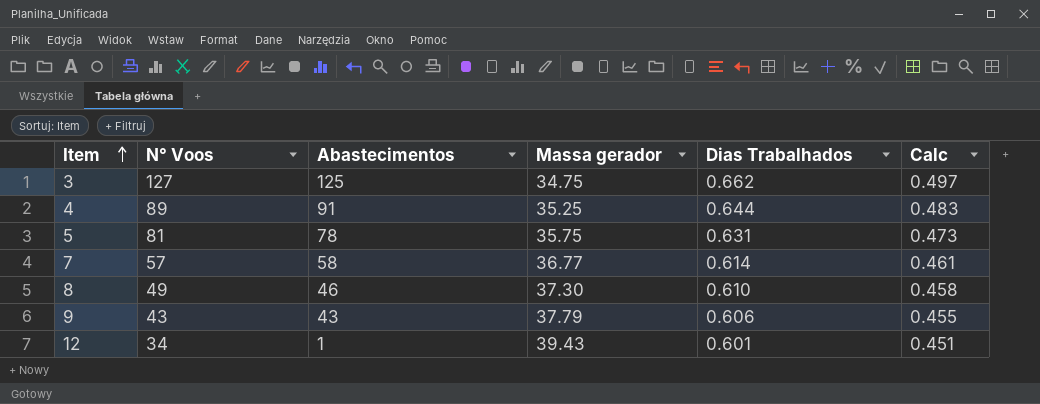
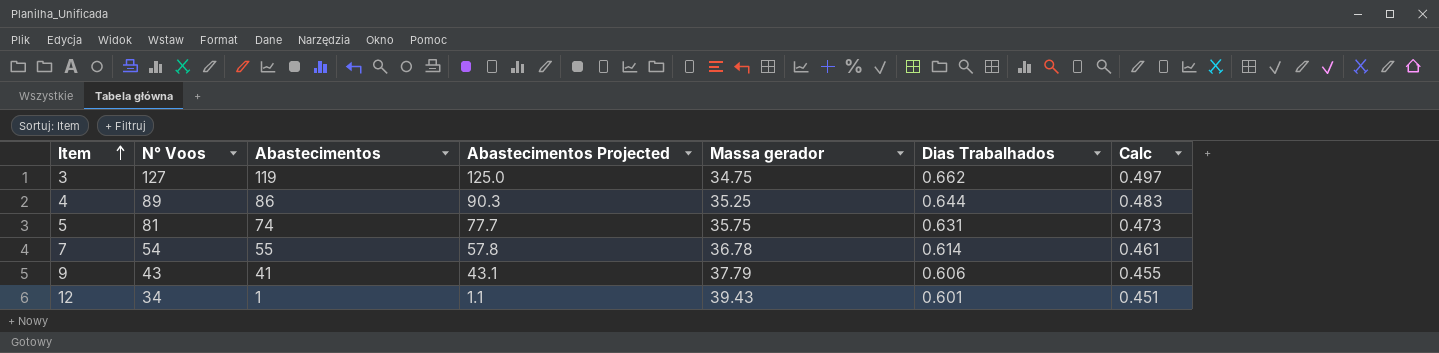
column Abastecimentos Projected | formula: none -> [Abastecimentos] * 1.05
row 8: 49 | 46 | 37.30 | 0.610 | 0.458 -> none
3 | Abastecimentos: 125 -> 119
4 | Abastecimentos: 91 -> 86
5 | Abastecimentos: 78 -> 74
7 | N° Voos: 57 -> 54
7 | Abastecimentos: 58 -> 55
7 | Massa gerador: 36.77 -> 36.78
9 | Abastecimentos: 43 -> 41

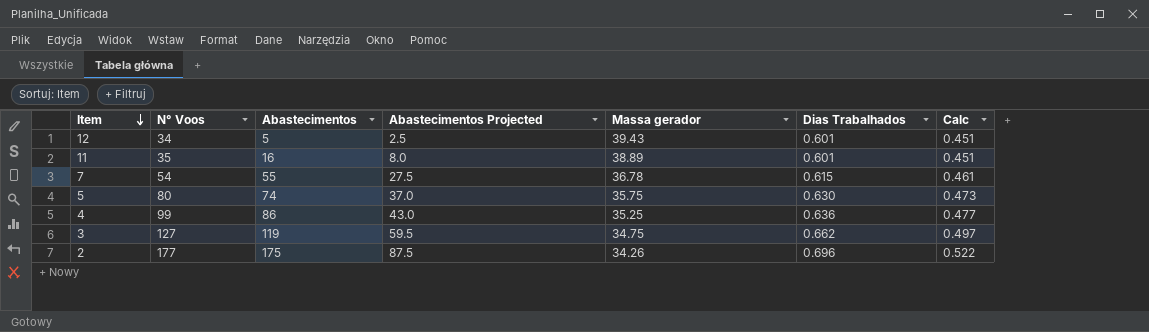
row order: Item ascending -> Item descending
column Abastecimentos Projected | formula: [Abastecimentos] * 1.05 -> [Abastecimentos] * 0.5
row 9: 43 | 41 | 43.1 | 37.79 | 0.606 | 0.455 -> none
12 | Abastecimentos: 1 -> 5
row 11: none -> 35 | 16 | 8.0 | 38.89 | 0.601 | 0.451
7 | Dias Trabalhados: 0.614 -> 0.615
5 | N° Voos: 81 -> 80
5 | Dias Trabalhados: 0.631 -> 0.630
4 | N° Voos: 89 -> 99
4 | Dias Trabalhados: 0.644 -> 0.636
4 | Calc: 0.483 -> 0.477
row 2: none -> 177 | 175 | 87.5 | 34.26 | 0.696 | 0.522

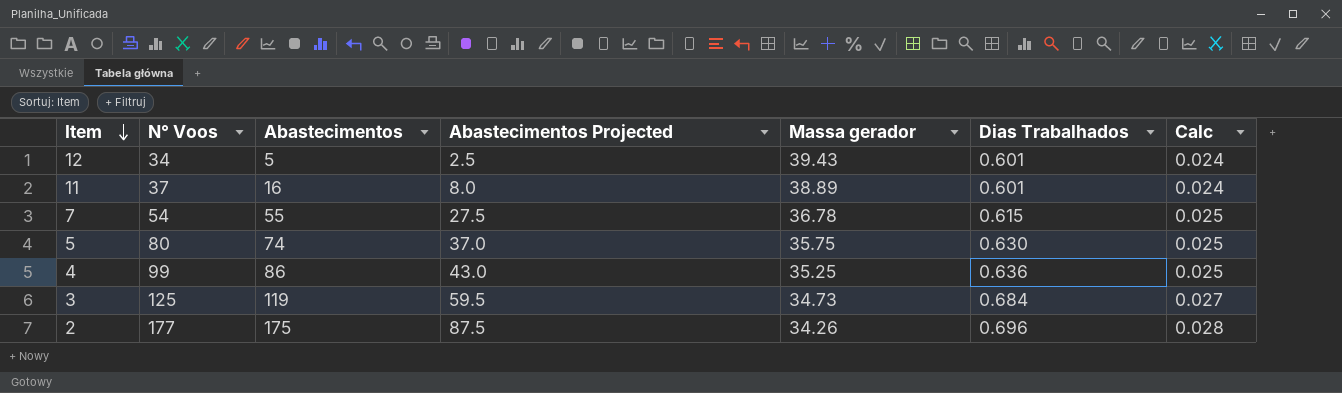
column Calc | formula: [Dias Trabalhados] * 0.75 -> [Dias Trabalhados] * 0.04
11 | N° Voos: 35 -> 37
3 | N° Voos: 127 -> 125
3 | Massa gerador: 34.75 -> 34.73
3 | Dias Trabalhados: 0.662 -> 0.684

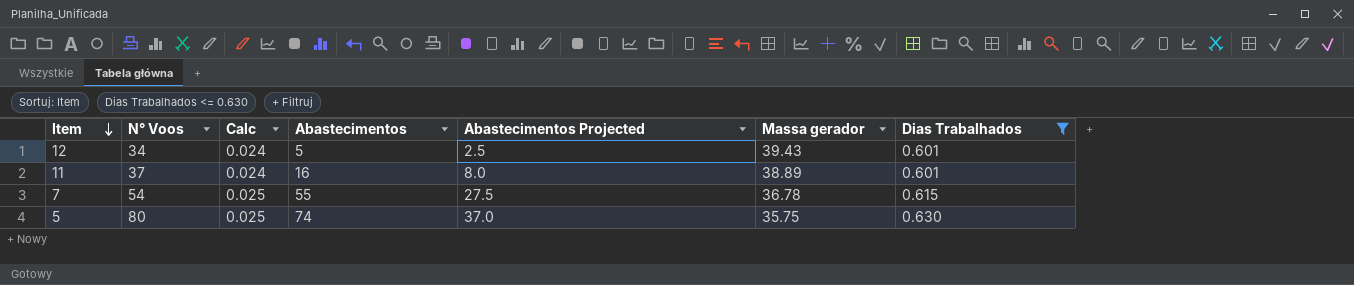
filter: none -> Dias Trabalhados <= 0.630
column Calc | position: 7 -> 3

